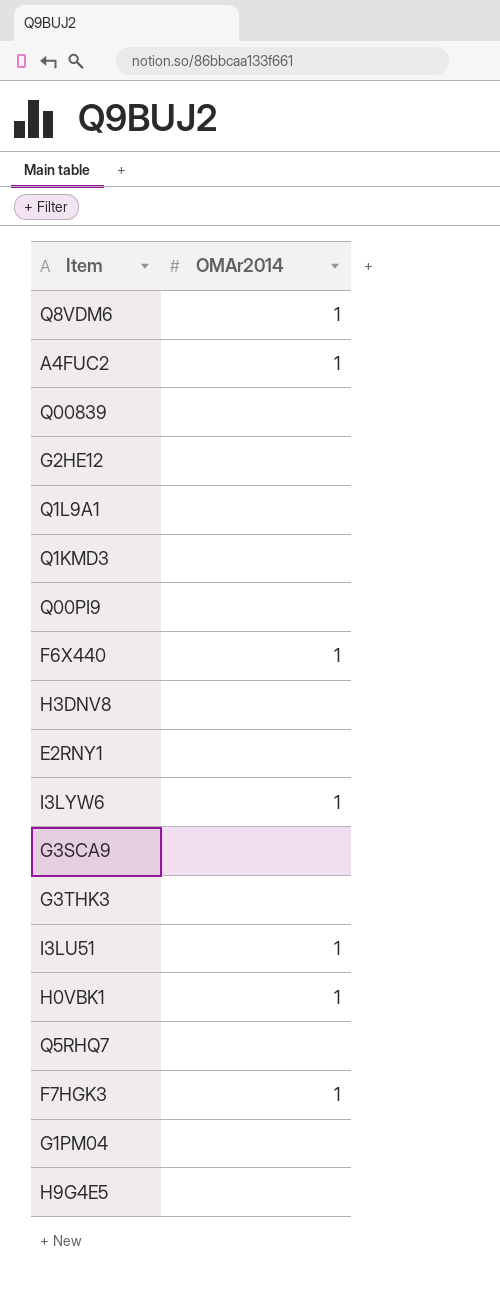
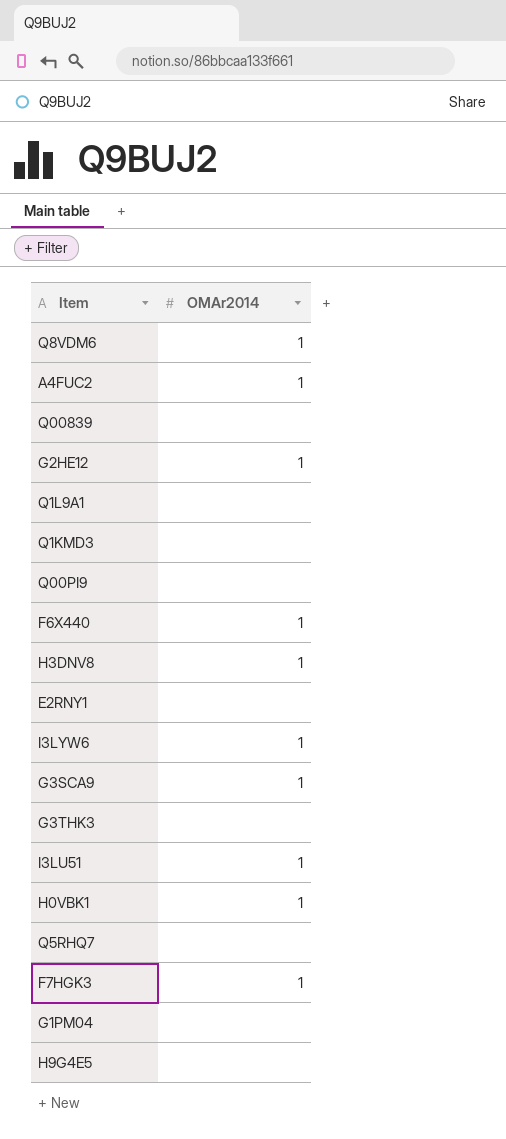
G2HE12 | OMAr2014: none -> 1
H3DNV8 | OMAr2014: none -> 1
G3SCA9 | OMAr2014: none -> 1

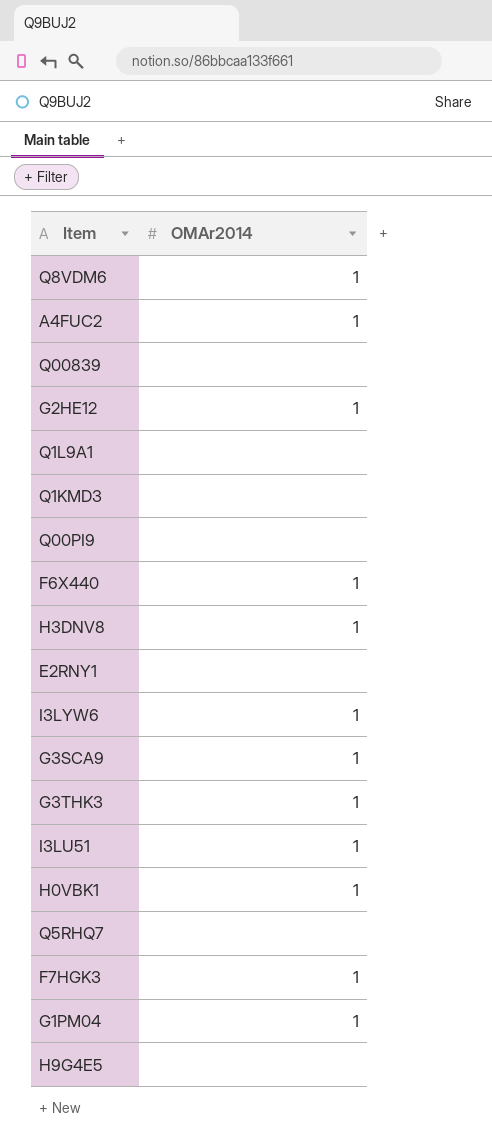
G3THK3 | OMAr2014: none -> 1
G1PM04 | OMAr2014: none -> 1

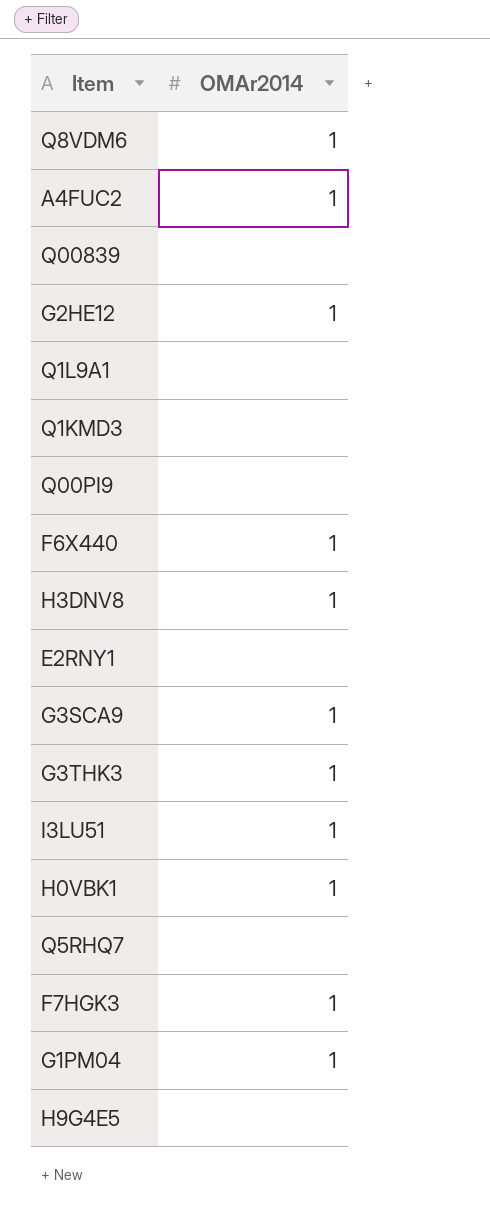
row I3LYW6: 1 -> none

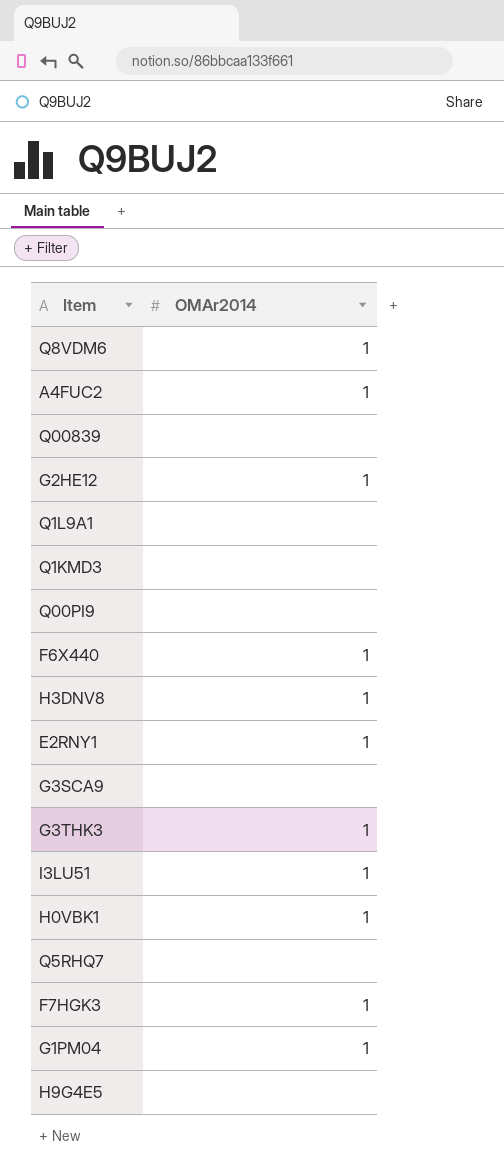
E2RNY1 | OMAr2014: none -> 1
G3SCA9 | OMAr2014: 1 -> none

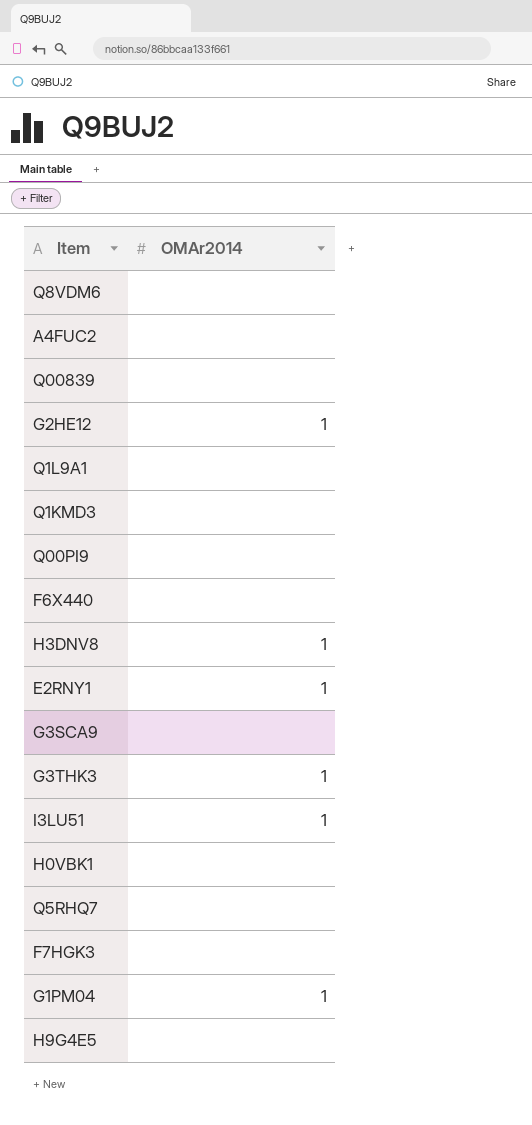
Q8VDM6 | OMAr2014: 1 -> none
A4FUC2 | OMAr2014: 1 -> none
F6X440 | OMAr2014: 1 -> none
H0VBK1 | OMAr2014: 1 -> none
F7HGK3 | OMAr2014: 1 -> none

